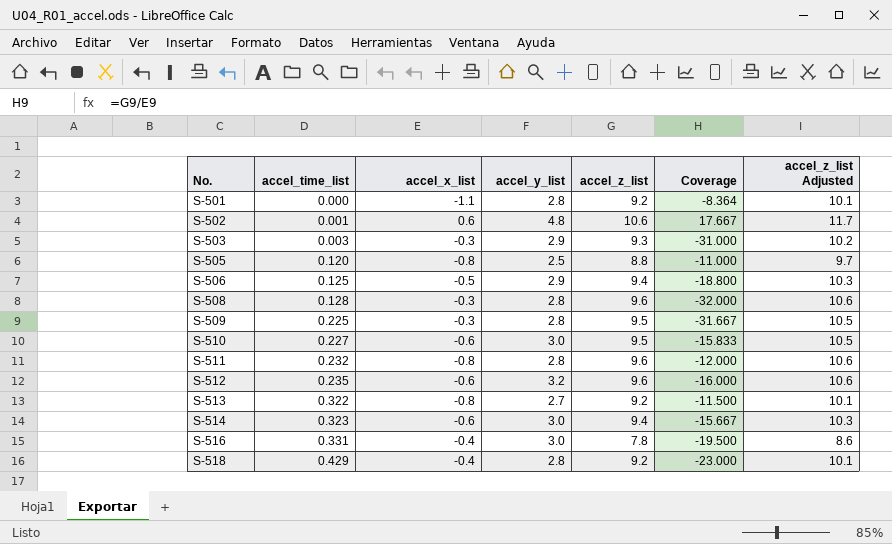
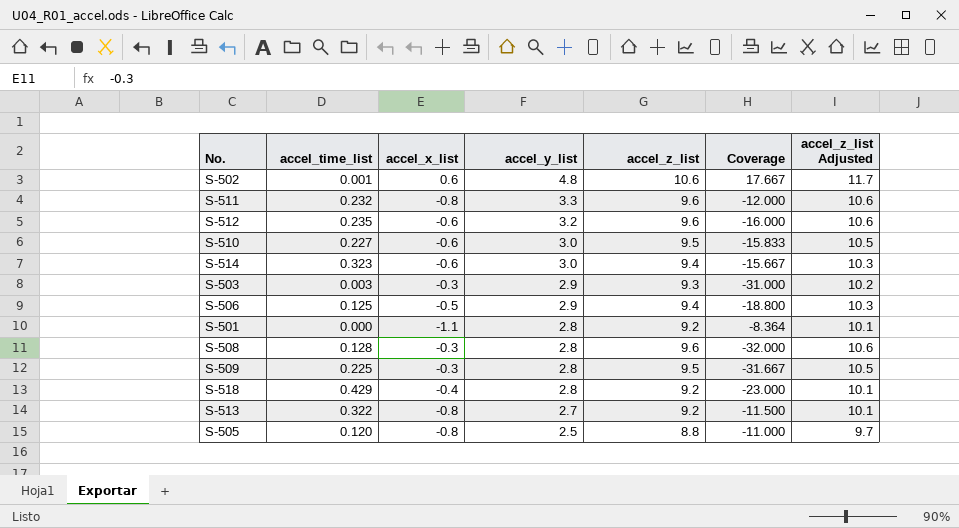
row order: No. ascending -> accel_y_list descending
row S-516: 0.331 | -0.4 | 3.0 | 7.8 | -19.500 | 8.6 -> none
S-511 | accel_y_list: 2.8 -> 3.3

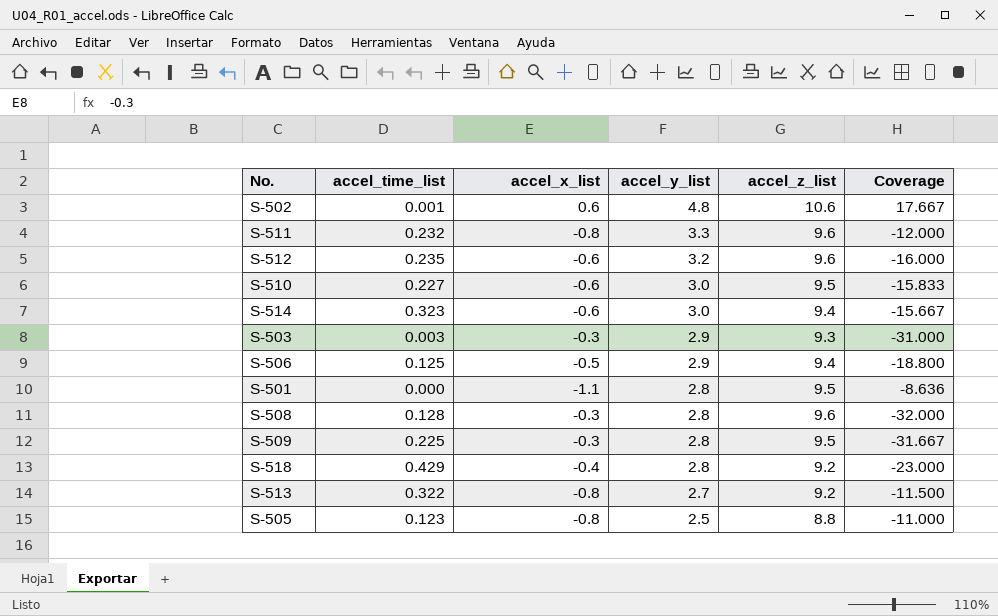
column accel_z_list Adjusted | formula: [accel_z_list] * 1.1 -> none
S-501 | accel_z_list: 9.2 -> 9.5
S-501 | Coverage: -8.364 -> -8.636
S-505 | accel_time_list: 0.120 -> 0.123

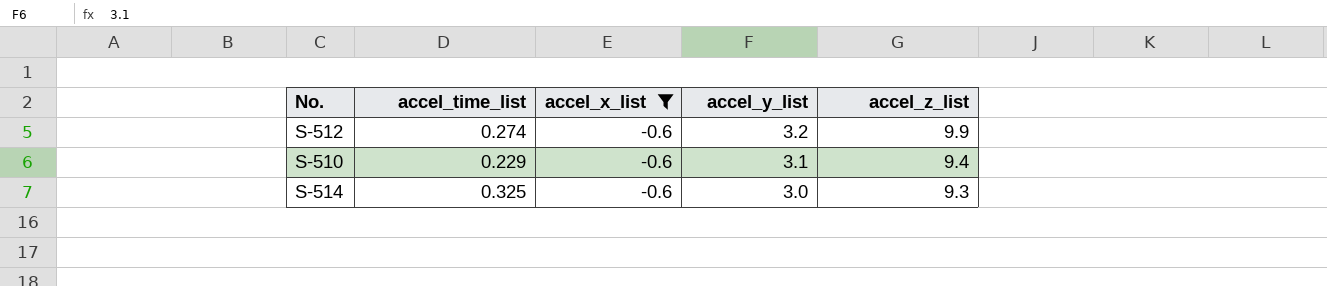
filter: none -> accel_x_list = -0.6
column Coverage | formula: [accel_z_list] / [accel_x_list] -> none
S-512 | accel_time_list: 0.235 -> 0.274
S-512 | accel_z_list: 9.6 -> 9.9
S-510 | accel_time_list: 0.227 -> 0.229
S-510 | accel_y_list: 3.0 -> 3.1
S-510 | accel_z_list: 9.5 -> 9.4
S-514 | accel_time_list: 0.323 -> 0.325
S-514 | accel_z_list: 9.4 -> 9.3

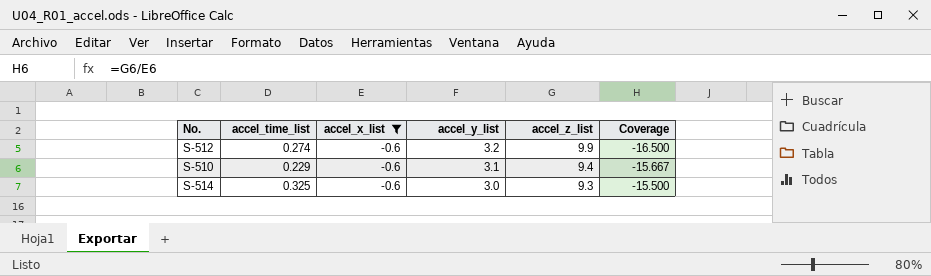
column Coverage | formula: none -> [accel_z_list] / [accel_x_list]

